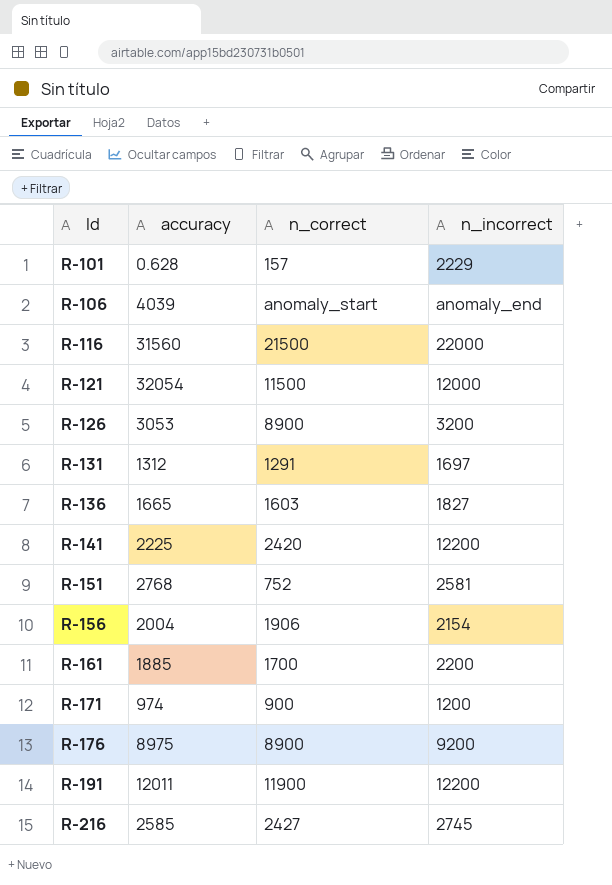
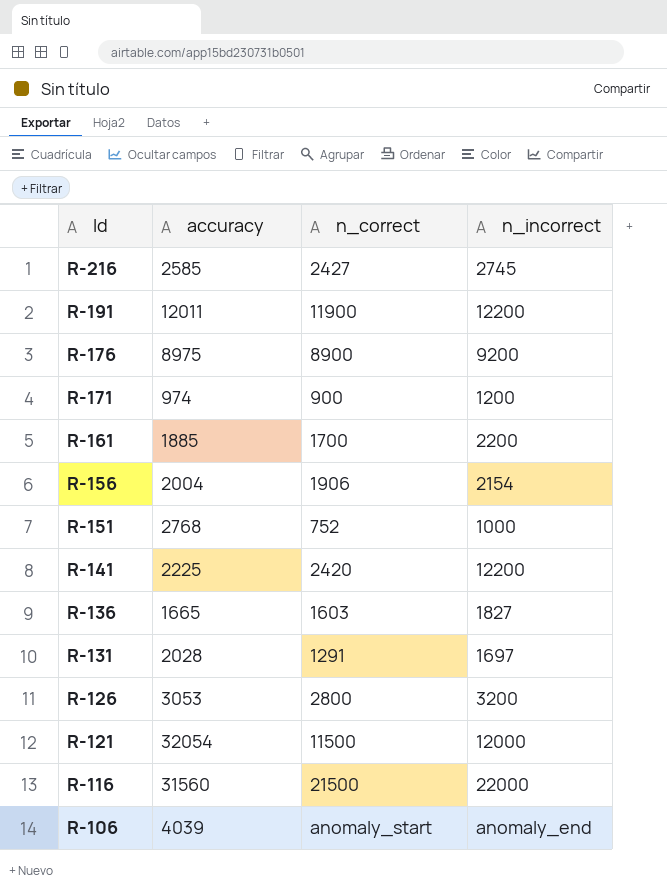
row order: Id ascending -> Id descending
row R-101: 0.628 | 157 | 2229 -> none
R-151 | n_incorrect: 2581 -> 1000
R-131 | accuracy: 1312 -> 2028
R-126 | n_correct: 8900 -> 2800

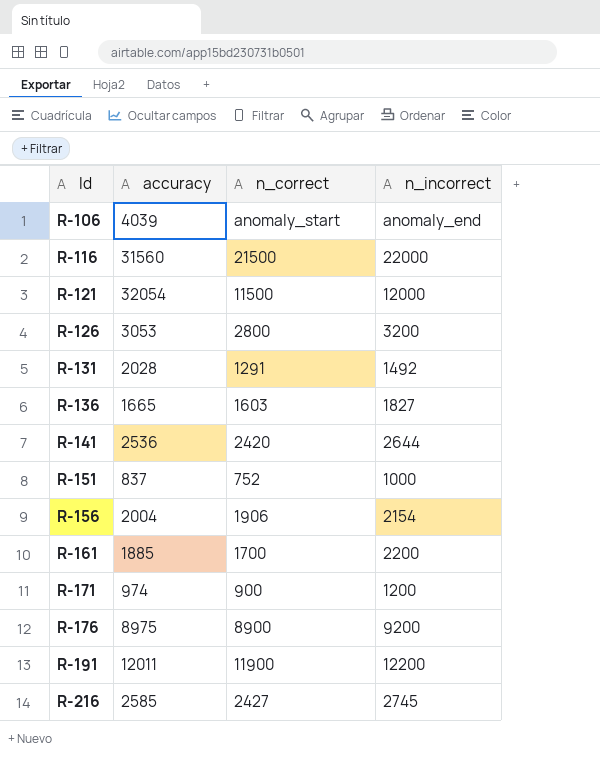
row order: Id descending -> Id ascending
R-131 | n_incorrect: 1697 -> 1492
R-141 | accuracy: 2225 -> 2536
R-141 | n_incorrect: 12200 -> 2644
R-151 | accuracy: 2768 -> 837

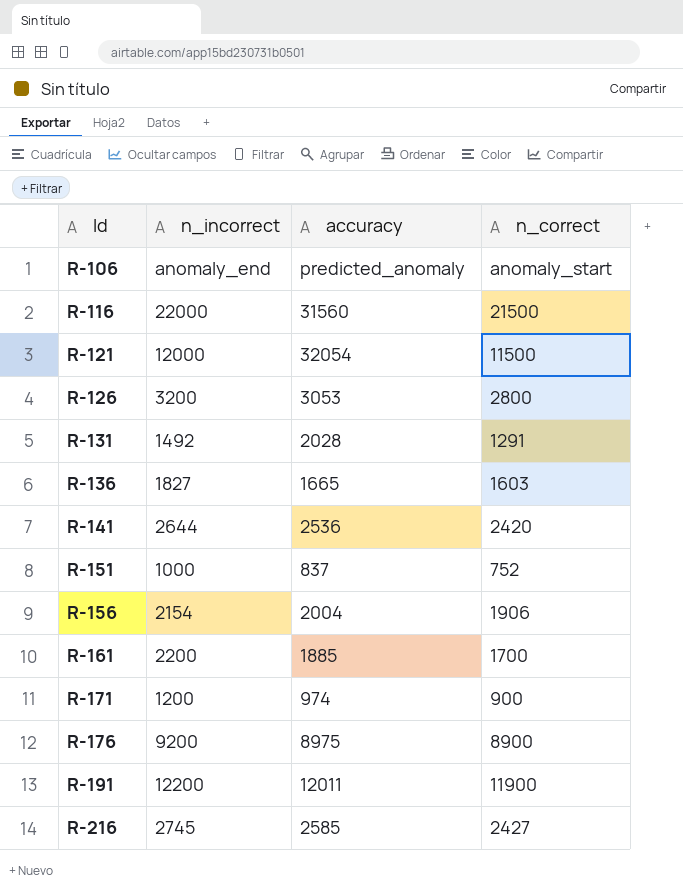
column n_incorrect | position: 4 -> 2
R-106 | accuracy: 4039 -> predicted_anomaly

